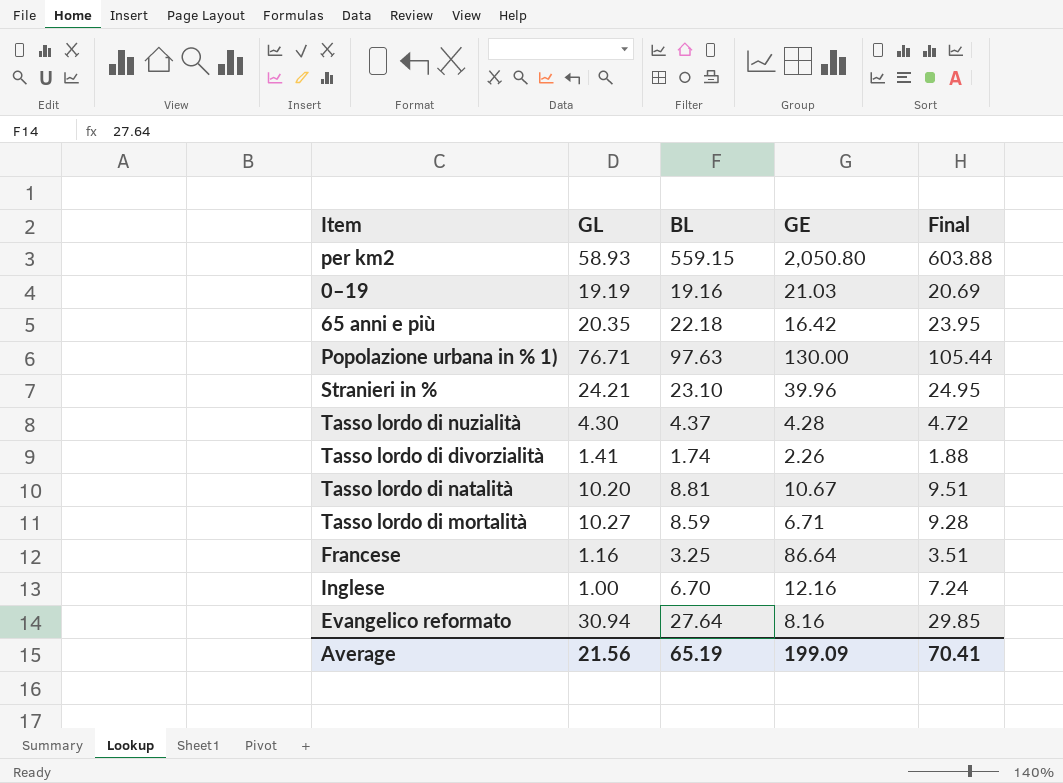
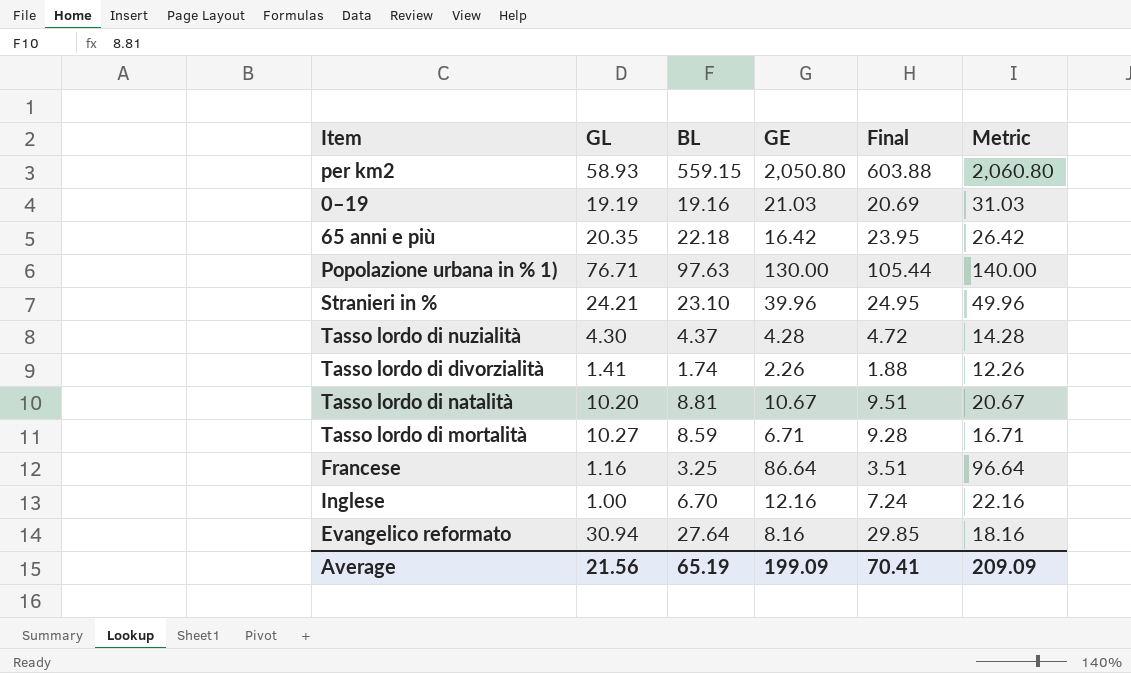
column Metric | formula: none -> [GE] + 10

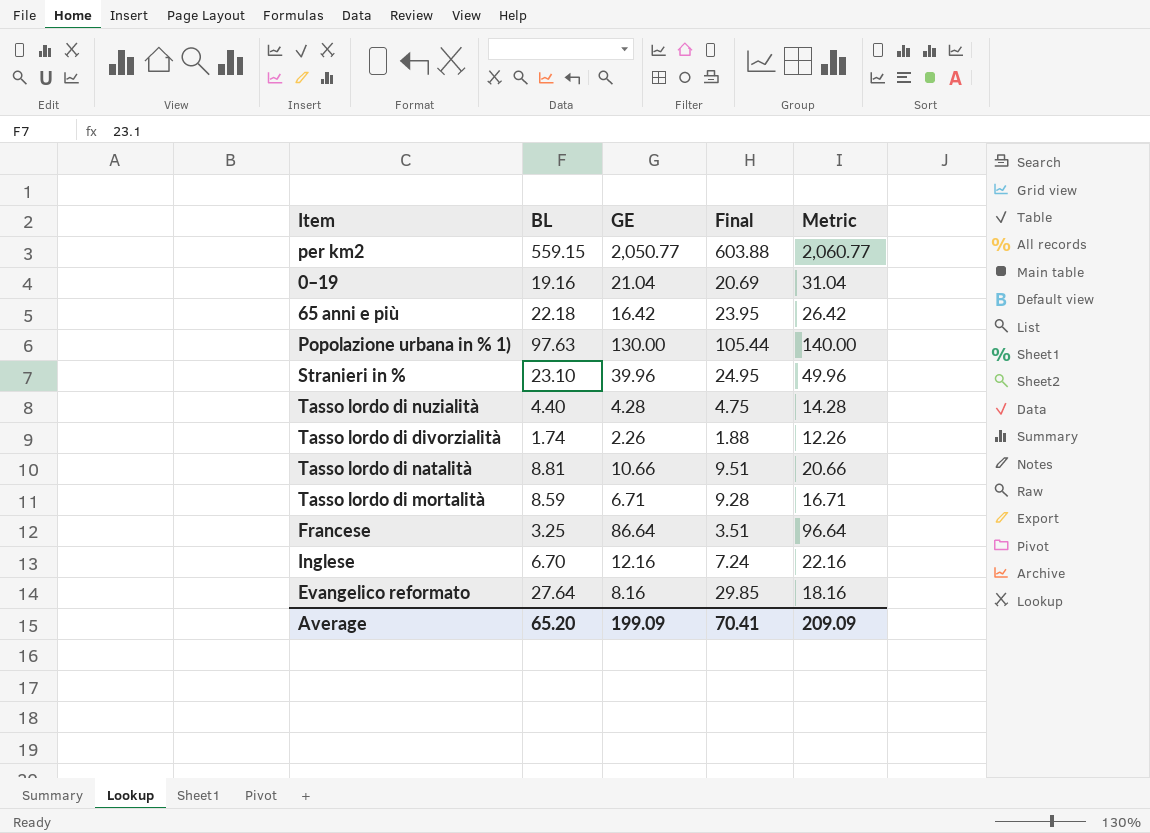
column GL | position: 2 -> none
per km2 | GE: 2,050.80 -> 2,050.77
per km2 | Metric: 2,060.80 -> 2,060.77
0–19 | GE: 21.03 -> 21.04
0–19 | Metric: 31.03 -> 31.04
Tasso lordo di nuzialità | BL: 4.37 -> 4.40
Tasso lordo di nuzialità | Final: 4.72 -> 4.75
Tasso lordo di natalità | GE: 10.67 -> 10.66
Tasso lordo di natalità | Metric: 20.67 -> 20.66
Average | BL: 65.19 -> 65.20

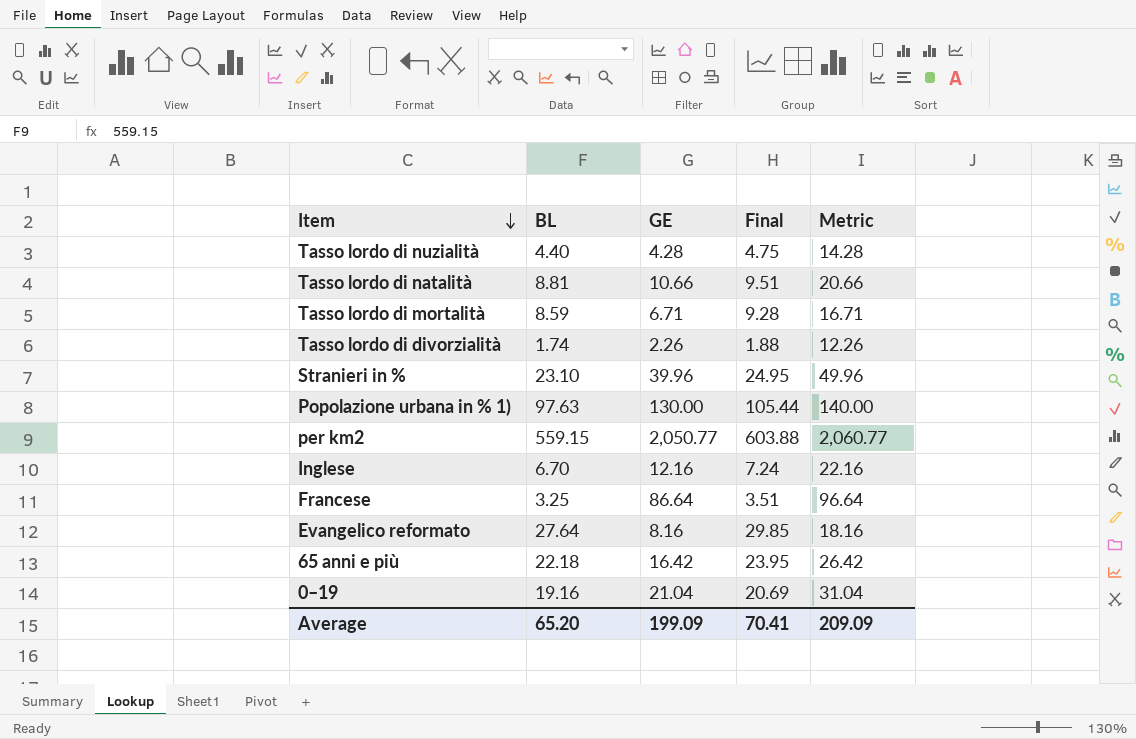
row order: none -> Item descending

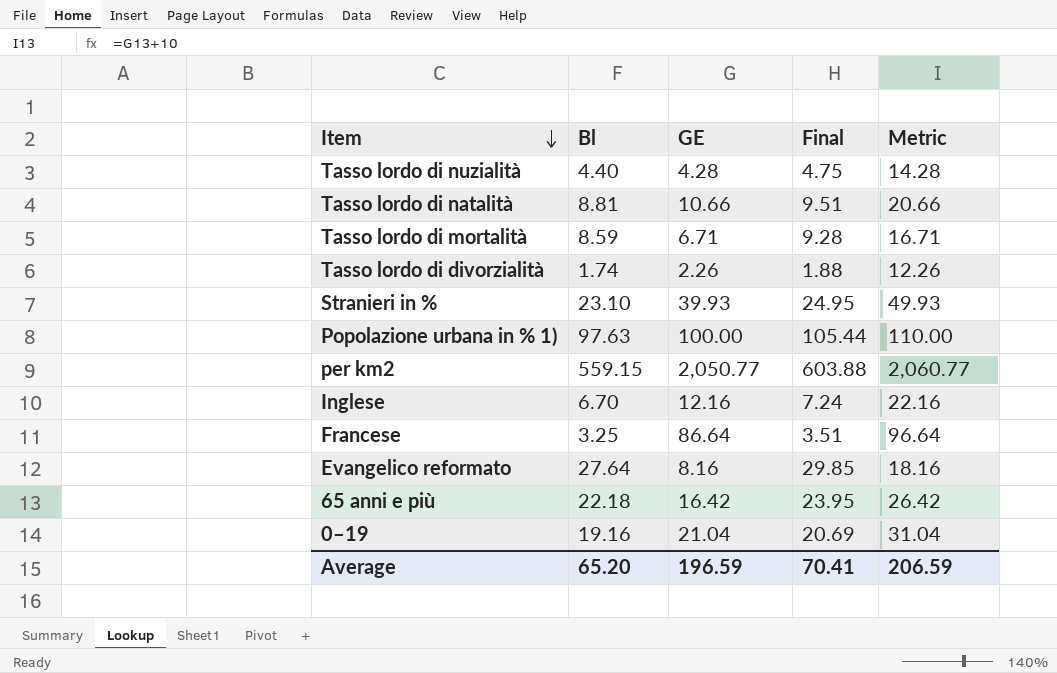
column name: BL -> Bl
Stranieri in % | GE: 39.96 -> 39.93
Stranieri in % | Metric: 49.96 -> 49.93
Popolazione urbana in % 1) | GE: 130.00 -> 100.00
Popolazione urbana in % 1) | Metric: 140.00 -> 110.00
Average | GE: 199.09 -> 196.59
Average | Metric: 209.09 -> 206.59

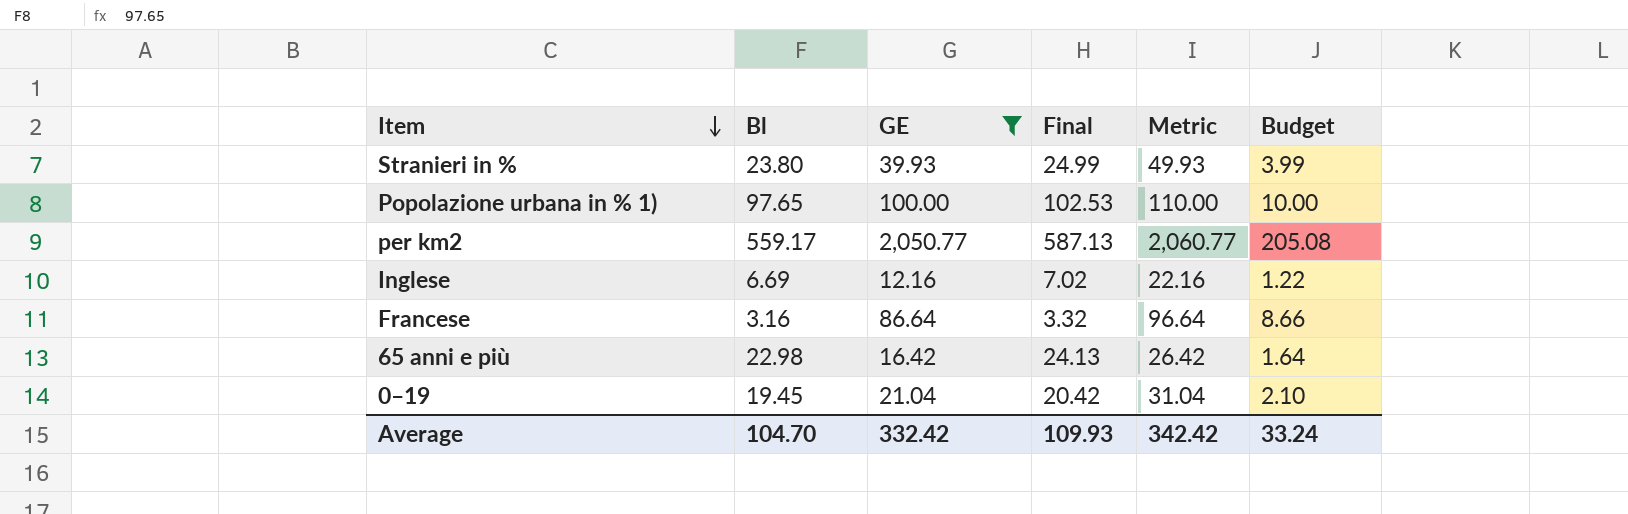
filter: none -> GE >= 12.16
column Final | formula: [Bl] * 1.08 -> [Bl] * 1.05
column Budget | formula: none -> [GE] * 0.1
Stranieri in % | Bl: 23.10 -> 23.80
Popolazione urbana in % 1) | Bl: 97.63 -> 97.65
per km2 | Bl: 559.15 -> 559.17
Inglese | Bl: 6.70 -> 6.69
Francese | Bl: 3.25 -> 3.16
65 anni e più | Bl: 22.18 -> 22.98
0–19 | Bl: 19.16 -> 19.45
Average | Bl: 65.20 -> 104.70
Average | GE: 196.59 -> 332.42
Average | Final: 70.41 -> 109.93
Average | Metric: 206.59 -> 342.42

